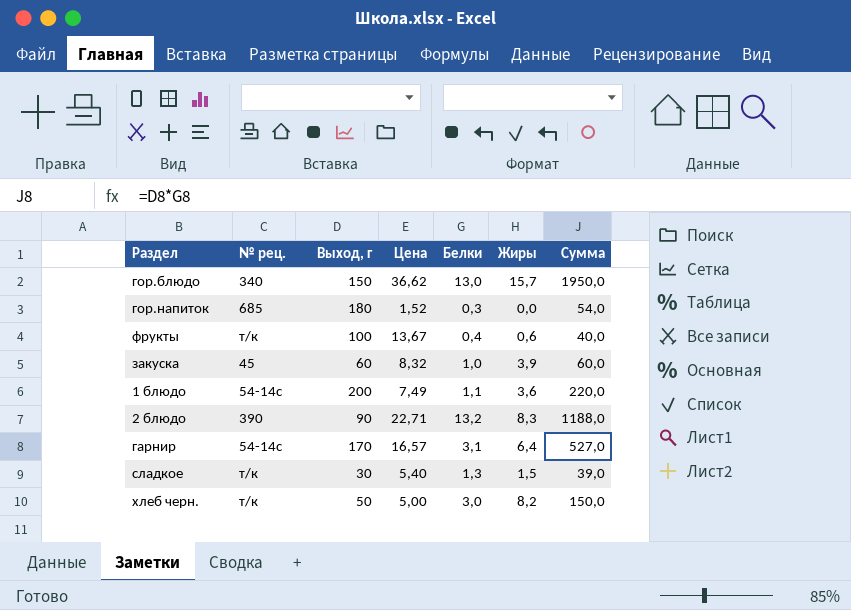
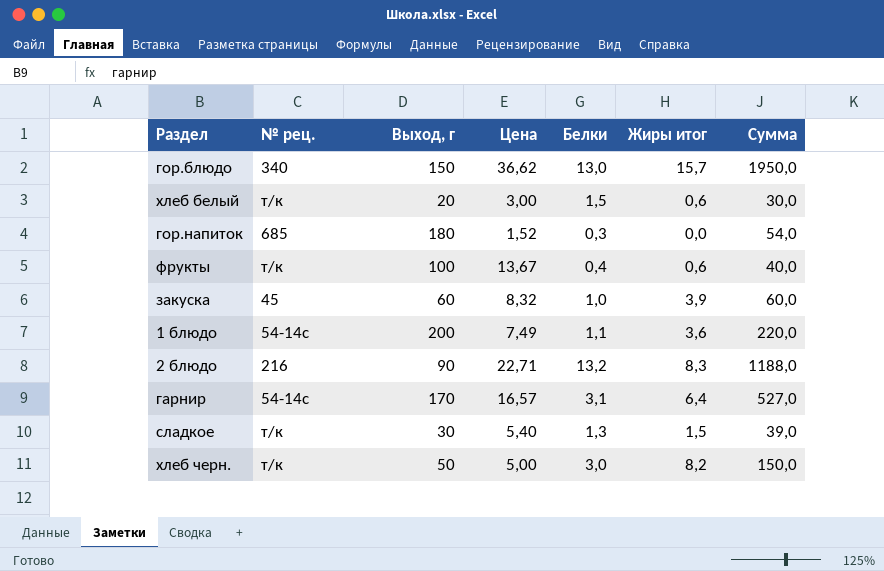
column name: Жиры -> Жиры итог
row хлеб белый: none -> т/к | 20 | 3,00 | 1,5 | 0,6 | 30,0
2 блюдо | № рец.: 390 -> 216

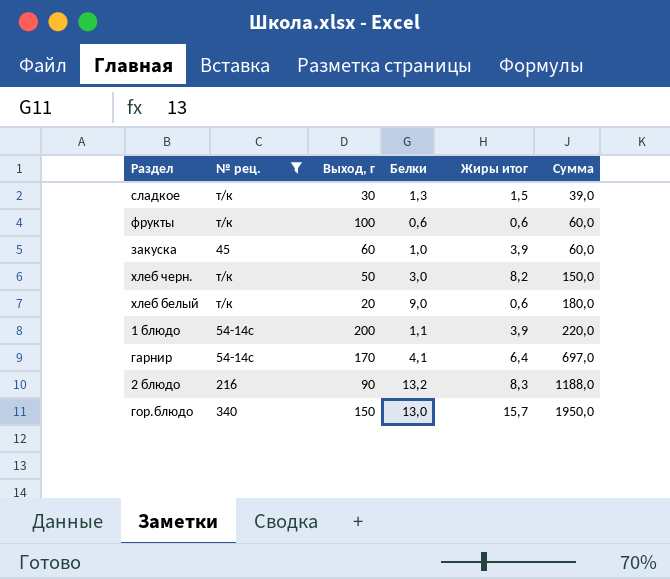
filter: none -> № рец. != 685
row order: none -> Сумма ascending
column Цена | position: 4 -> none
фрукты | Белки: 0,4 -> 0,6
фрукты | Сумма: 40,0 -> 60,0
хлеб белый | Белки: 1,5 -> 9,0
хлеб белый | Сумма: 30,0 -> 180,0
1 блюдо | Жиры итог: 3,6 -> 3,9
гарнир | Белки: 3,1 -> 4,1
гарнир | Сумма: 527,0 -> 697,0

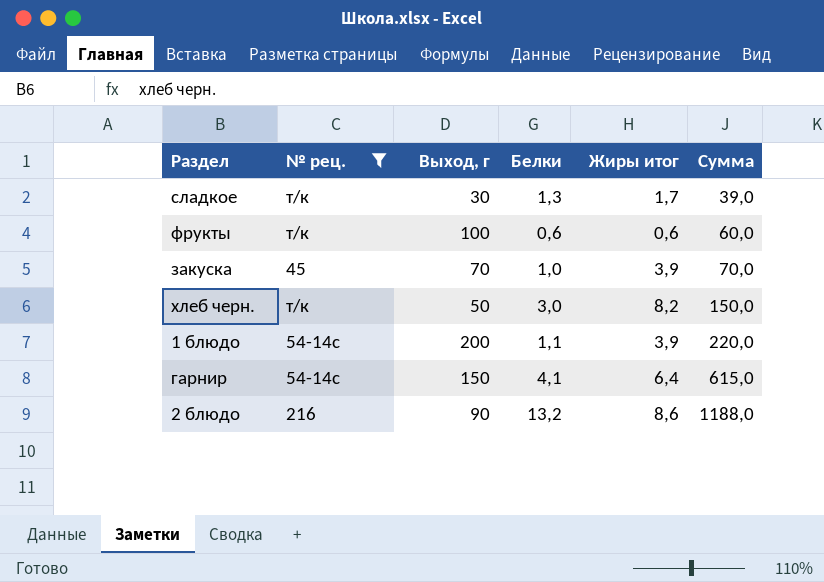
row хлеб белый: т/к | 20 | 9,0 | 0,6 | 180,0 -> none
row гор.блюдо: 340 | 150 | 13,0 | 15,7 | 1950,0 -> none
сладкое | Жиры итог: 1,5 -> 1,7
закуска | Выход, г: 60 -> 70
закуска | Сумма: 60,0 -> 70,0
гарнир | Выход, г: 170 -> 150
гарнир | Сумма: 697,0 -> 615,0
2 блюдо | Жиры итог: 8,3 -> 8,6

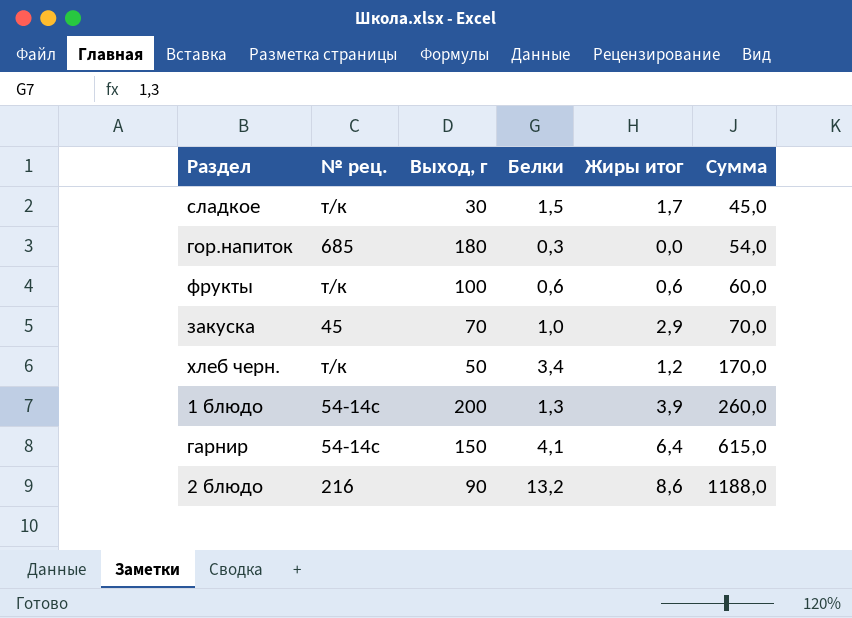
filter: № рец. != 685 -> none
сладкое | Белки: 1,3 -> 1,5
сладкое | Сумма: 39,0 -> 45,0
закуска | Жиры итог: 3,9 -> 2,9
хлеб черн. | Белки: 3,0 -> 3,4
хлеб черн. | Жиры итог: 8,2 -> 1,2
хлеб черн. | Сумма: 150,0 -> 170,0
1 блюдо | Белки: 1,1 -> 1,3
1 блюдо | Сумма: 220,0 -> 260,0

